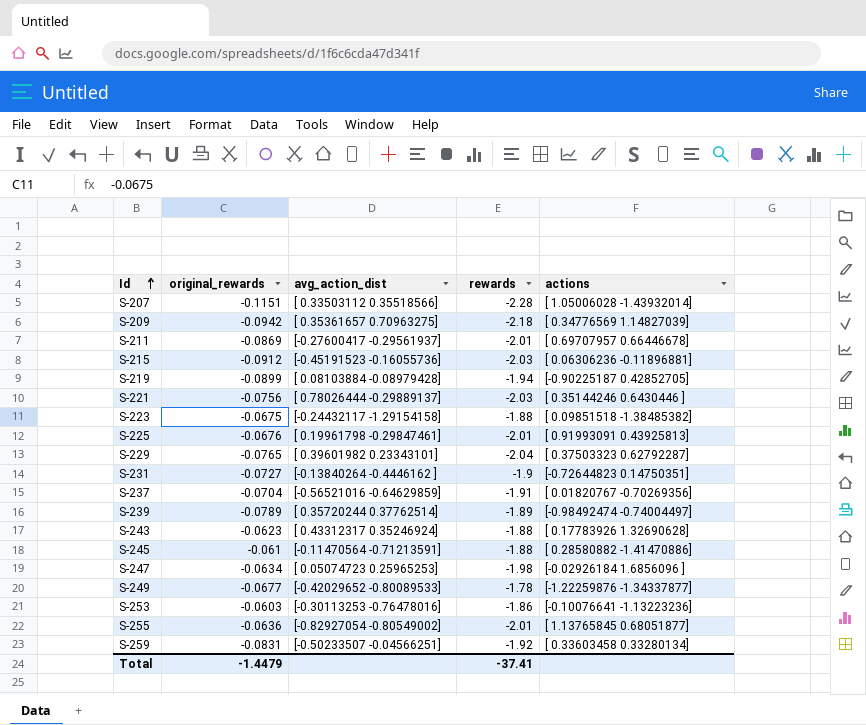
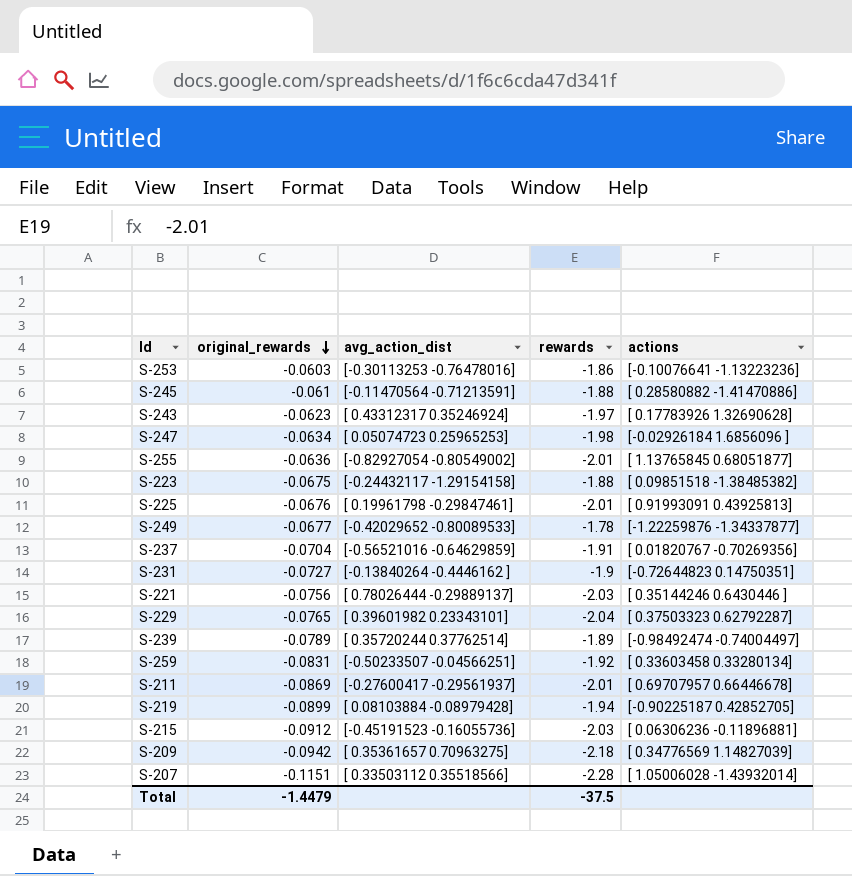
row order: Id ascending -> original_rewards descending
S-243 | rewards: -1.88 -> -1.97
Total | rewards: -37.41 -> -37.5

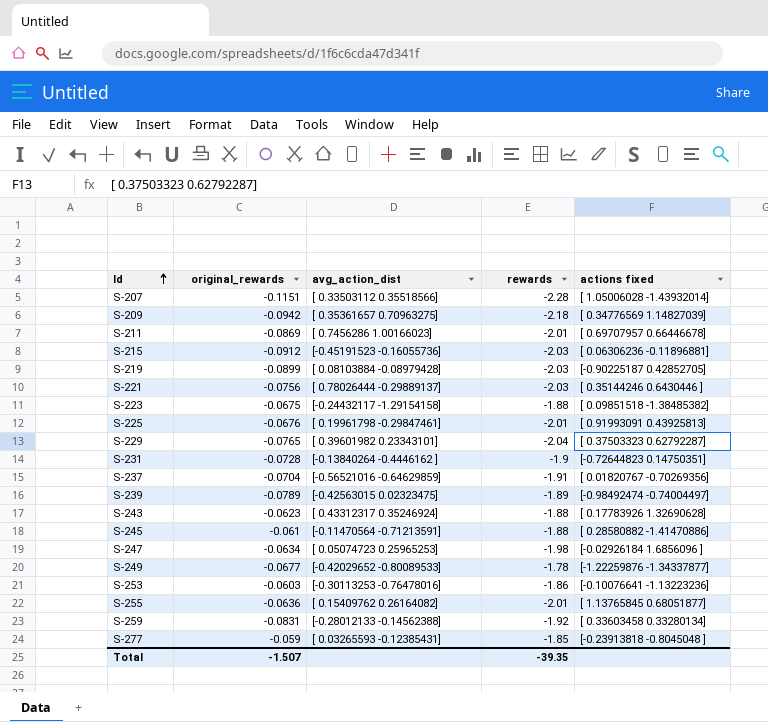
row order: original_rewards descending -> Id ascending
column name: actions -> actions fixed
S-211 | avg_action_dist: [-0.27600417 -0.29561937] -> [ 0.7456286 1.00166023]
S-219 | rewards: -1.94 -> -2.03
S-231 | original_rewards: -0.0727 -> -0.0728
S-239 | avg_action_dist: [ 0.35720244 0.37762514] -> [-0.42563015 0.02323475]
S-243 | rewards: -1.97 -> -1.88
S-255 | avg_action_dist: [-0.82927054 -0.80549002] -> [ 0.15409762 0.26164082]
S-259 | avg_action_dist: [-0.50233507 -0.04566251] -> [-0.28012133 -0.14562388]
row S-277: none -> -0.059 | [ 0.03265593 -0.12385431] | -1.85 | [-0.23913818 -0.8045048 ]
Total | original_rewards: -1.4479 -> -1.507
Total | rewards: -37.5 -> -39.35

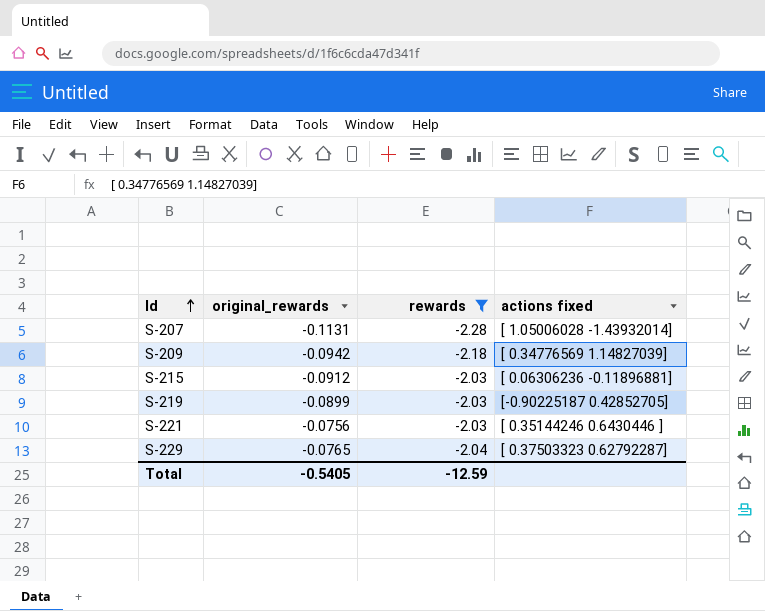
filter: none -> rewards <= -2.03
column avg_action_dist | position: 3 -> none
S-207 | original_rewards: -0.1151 -> -0.1131
Total | original_rewards: -1.507 -> -0.5405
Total | rewards: -39.35 -> -12.59

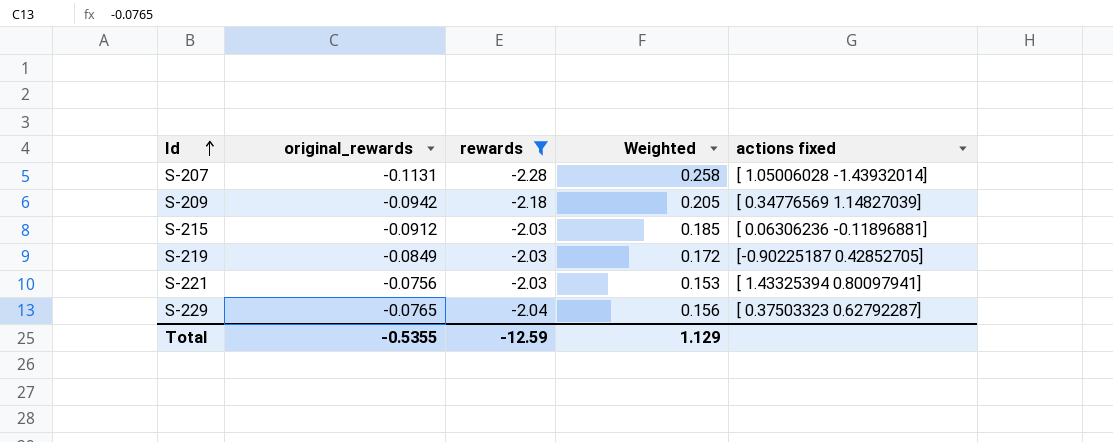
column Weighted | formula: none -> [original_rewards] * [rewards]
S-219 | original_rewards: -0.0899 -> -0.0849
S-221 | actions fixed: [ 0.35144246 0.6430446 ] -> [ 1.43325394 0.80097941]
Total | original_rewards: -0.5405 -> -0.5355

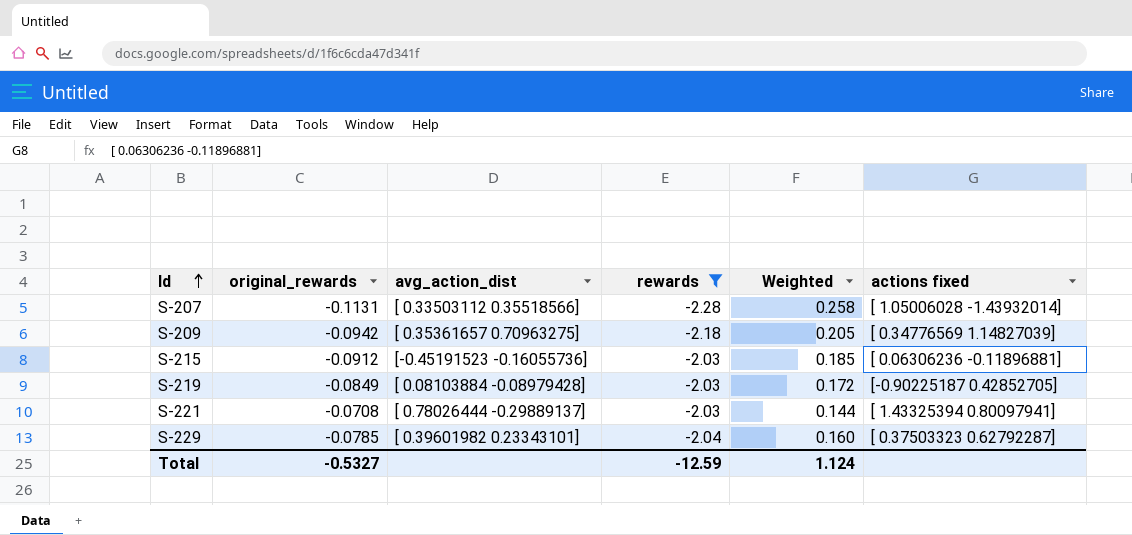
column avg_action_dist | position: none -> 3
S-221 | original_rewards: -0.0756 -> -0.0708
S-221 | Weighted: 0.153 -> 0.144
S-229 | original_rewards: -0.0765 -> -0.0785
S-229 | Weighted: 0.156 -> 0.160
Total | original_rewards: -0.5355 -> -0.5327
Total | Weighted: 1.129 -> 1.124

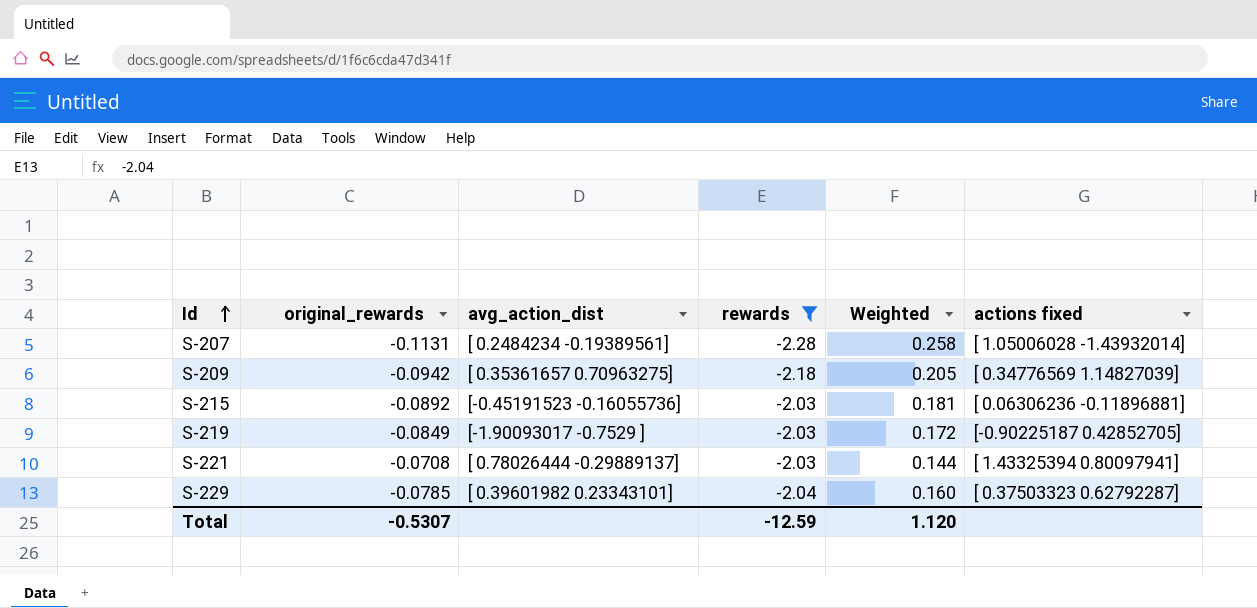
S-207 | avg_action_dist: [ 0.33503112 0.35518566] -> [ 0.2484234 -0.19389561]
S-215 | original_rewards: -0.0912 -> -0.0892
S-215 | Weighted: 0.185 -> 0.181
S-219 | avg_action_dist: [ 0.08103884 -0.08979428] -> [-1.90093017 -0.7529 ]
Total | original_rewards: -0.5327 -> -0.5307
Total | Weighted: 1.124 -> 1.120

